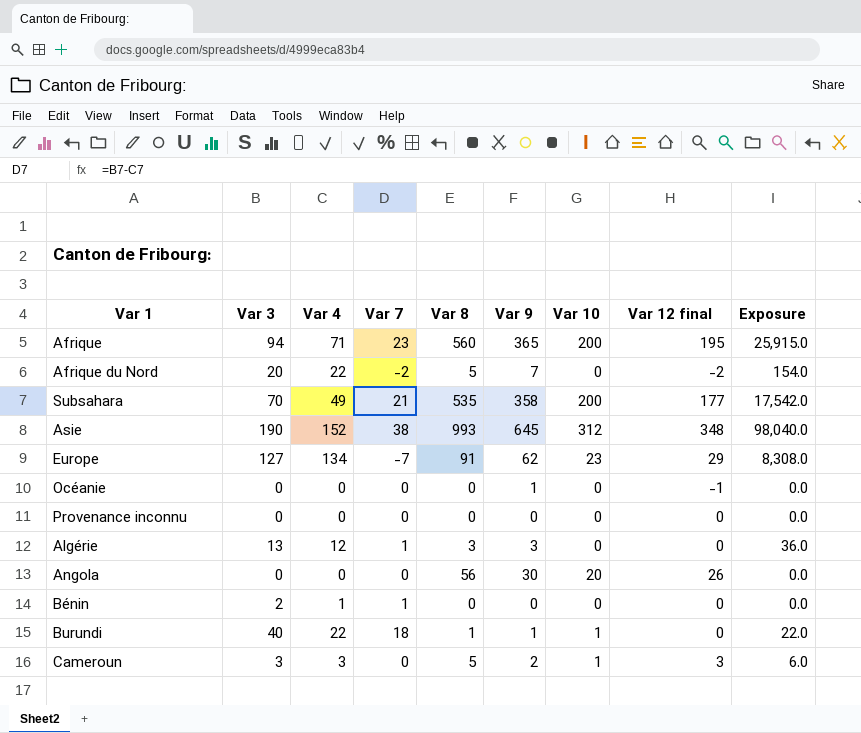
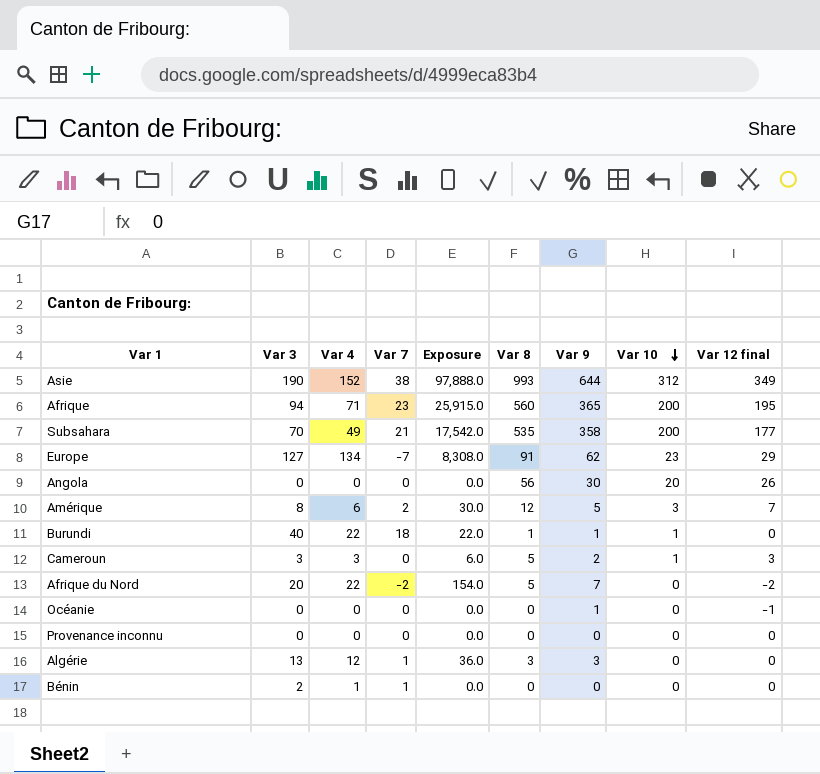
row order: none -> Var 10 descending
column Exposure | position: 9 -> 5
Asie | Exposure: 98,040.0 -> 97,888.0
Asie | Var 9: 645 -> 644
Asie | Var 12 final: 348 -> 349
row Amérique: none -> 8 | 6 | 2 | 30.0 | 12 | 5 | 3 | 7

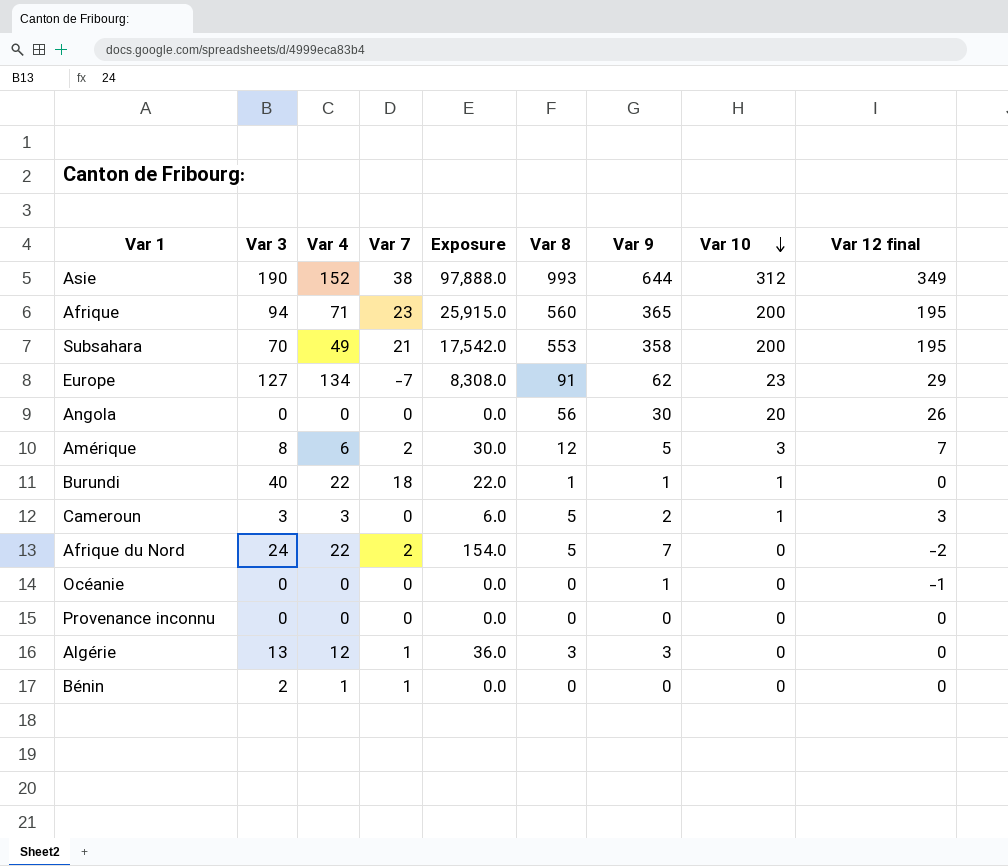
Subsahara | Var 8: 535 -> 553
Subsahara | Var 12 final: 177 -> 195
Afrique du Nord | Var 3: 20 -> 24
Afrique du Nord | Var 7: -2 -> 2

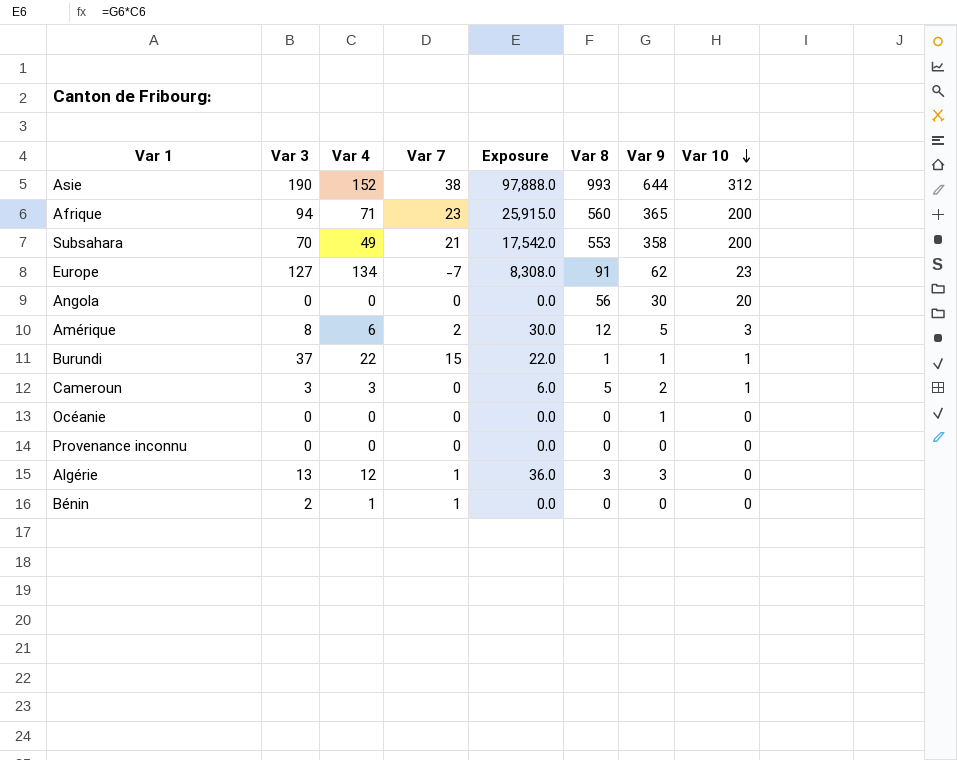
column Var 12 final | formula: [Var 8] - [Var 9] -> none
row Afrique du Nord: 24 | 22 | 2 | 154.0 | 5 | 7 | 0 | -2 -> none
Burundi | Var 3: 40 -> 37
Burundi | Var 7: 18 -> 15

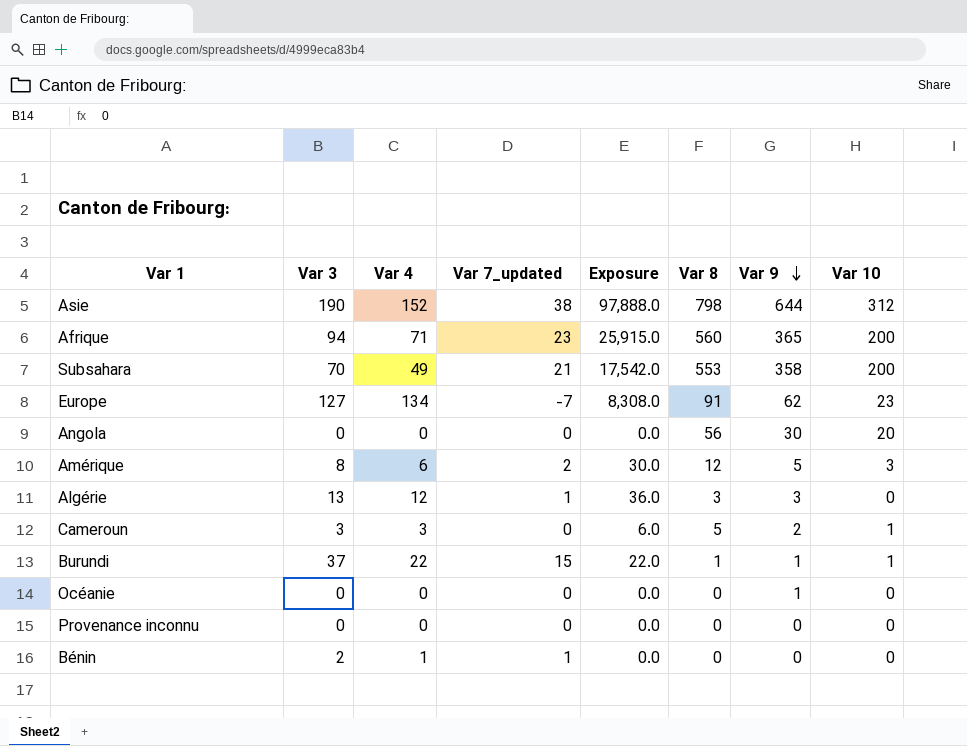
row order: Var 10 descending -> Var 9 descending
column name: Var 7 -> Var 7_updated
Asie | Var 8: 993 -> 798

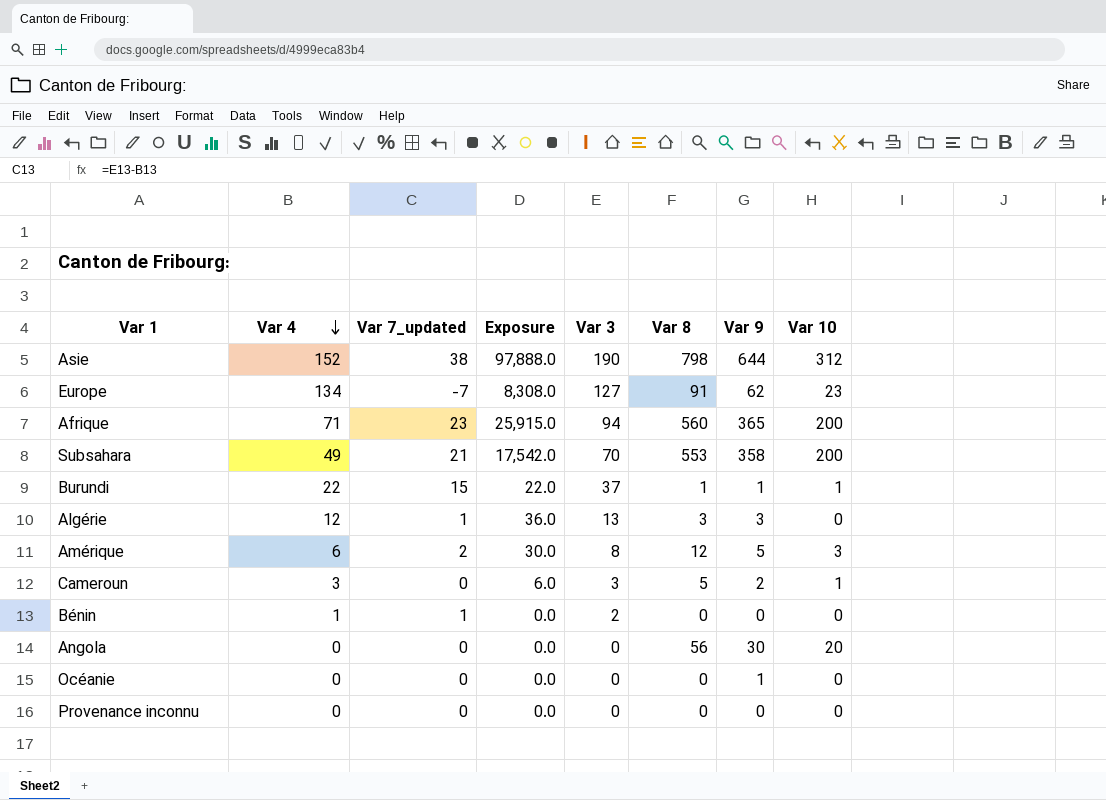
row order: Var 9 descending -> Var 4 descending
column Var 3 | position: 2 -> 5

